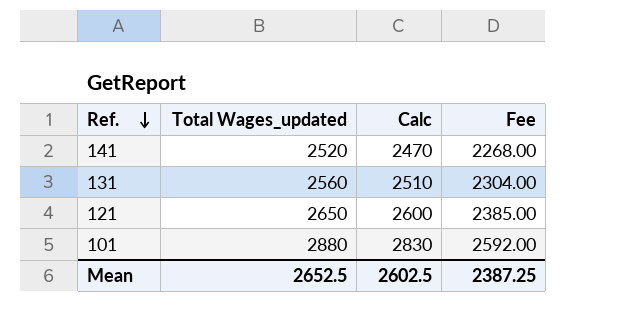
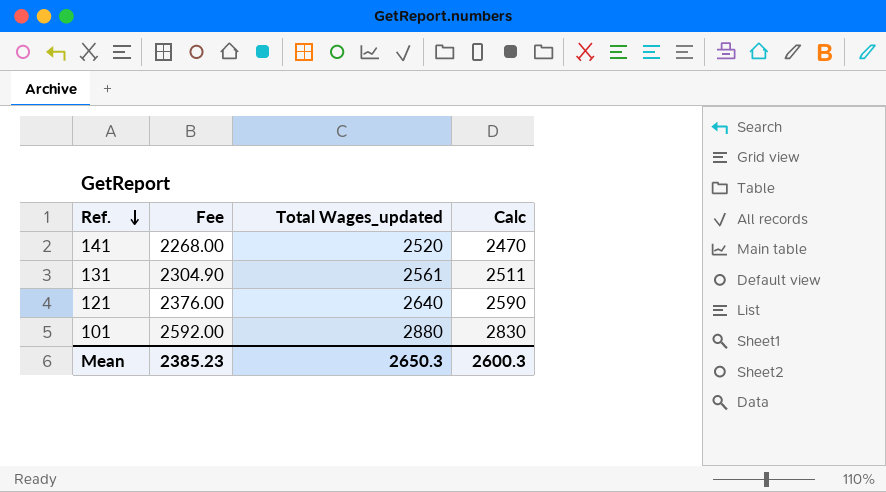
column Fee | position: 4 -> 2
131 | Fee: 2304.00 -> 2304.90
131 | Total Wages_updated: 2560 -> 2561
131 | Calc: 2510 -> 2511
121 | Fee: 2385.00 -> 2376.00
121 | Total Wages_updated: 2650 -> 2640
121 | Calc: 2600 -> 2590
Mean | Fee: 2387.25 -> 2385.23
Mean | Total Wages_updated: 2652.5 -> 2650.3
Mean | Calc: 2602.5 -> 2600.3

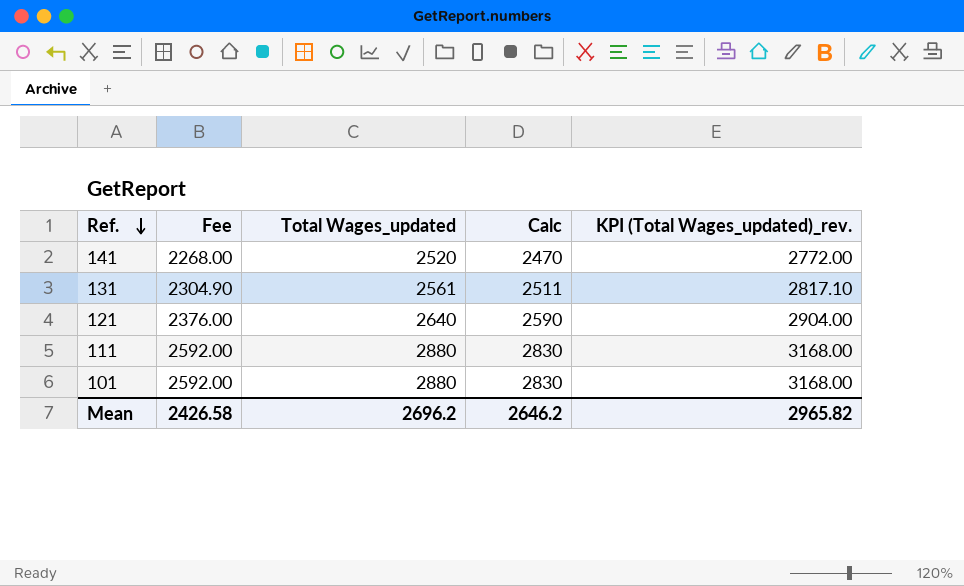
column KPI (Total Wages_updated)_rev. | formula: none -> [Total Wages_updated] * 1.1
row 111: none -> 2592.00 | 2880 | 2830 | 3168.00
Mean | Fee: 2385.23 -> 2426.58
Mean | Total Wages_updated: 2650.3 -> 2696.2
Mean | Calc: 2600.3 -> 2646.2

